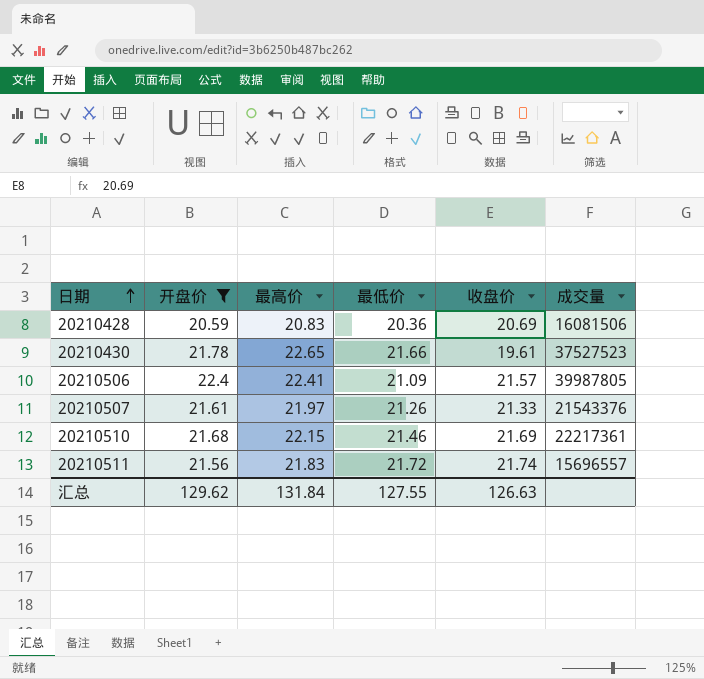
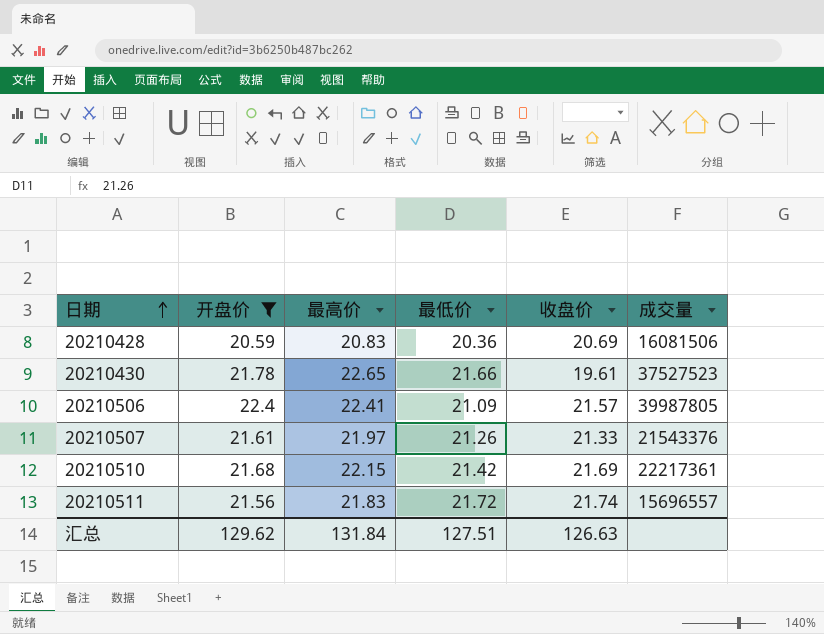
20210510 | 最低价: 21.46 -> 21.42
汇总 | 最低价: 127.55 -> 127.51

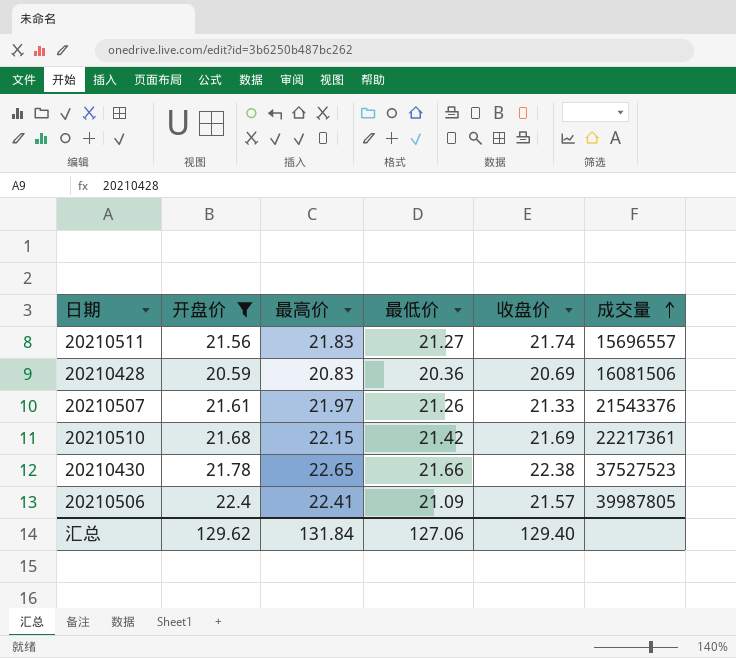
row order: 日期 ascending -> 成交量 ascending
20210511 | 最低价: 21.72 -> 21.27
20210430 | 收盘价: 19.61 -> 22.38
汇总 | 最低价: 127.51 -> 127.06
汇总 | 收盘价: 126.63 -> 129.40

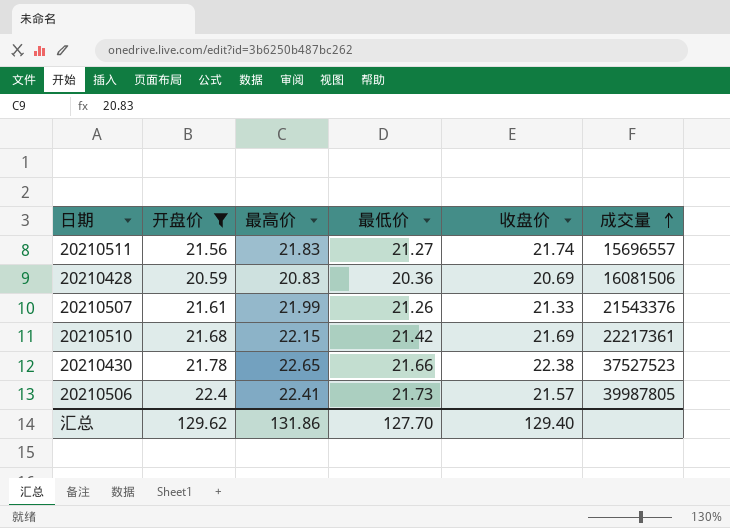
20210507 | 最高价: 21.97 -> 21.99
20210506 | 最低价: 21.09 -> 21.73
汇总 | 最高价: 131.84 -> 131.86
汇总 | 最低价: 127.06 -> 127.70

